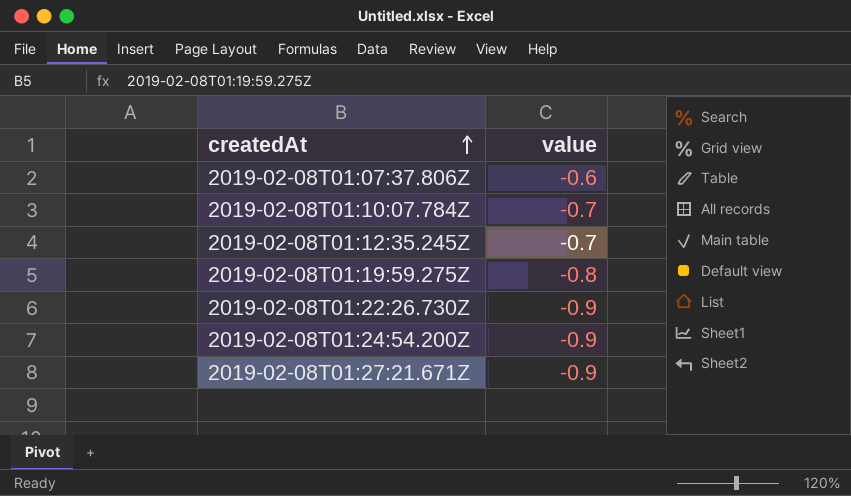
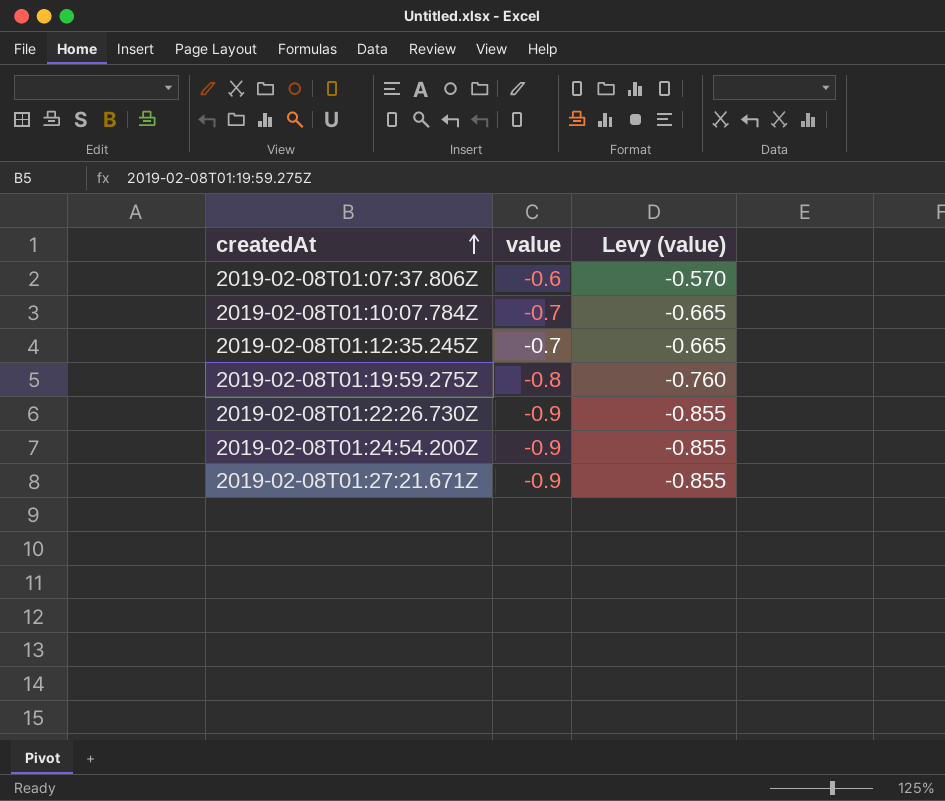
column Levy (value) | formula: none -> [value] * 0.95

